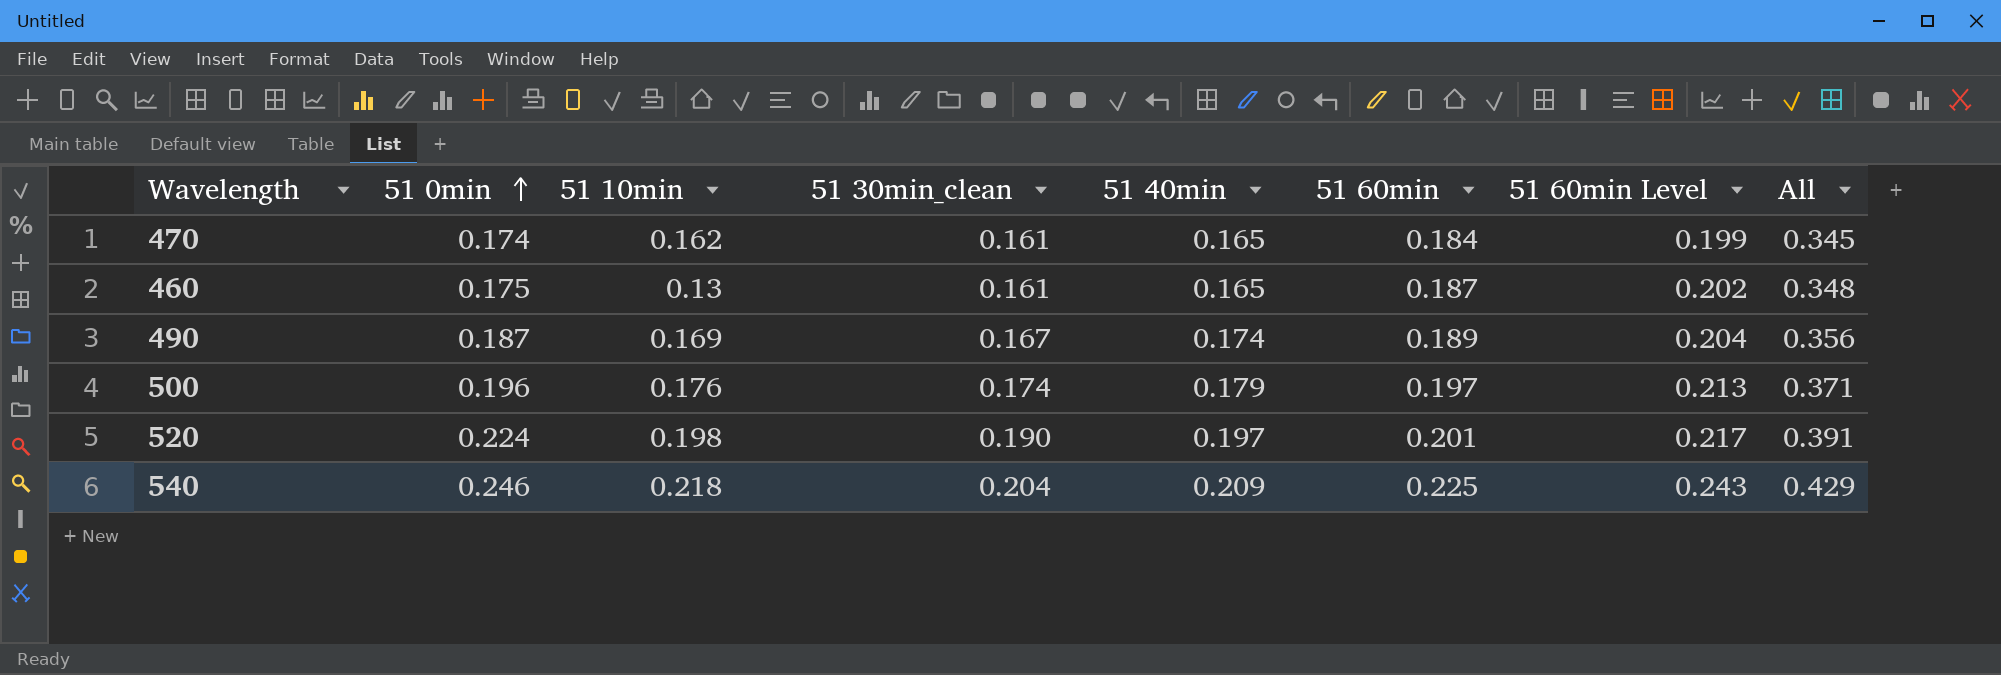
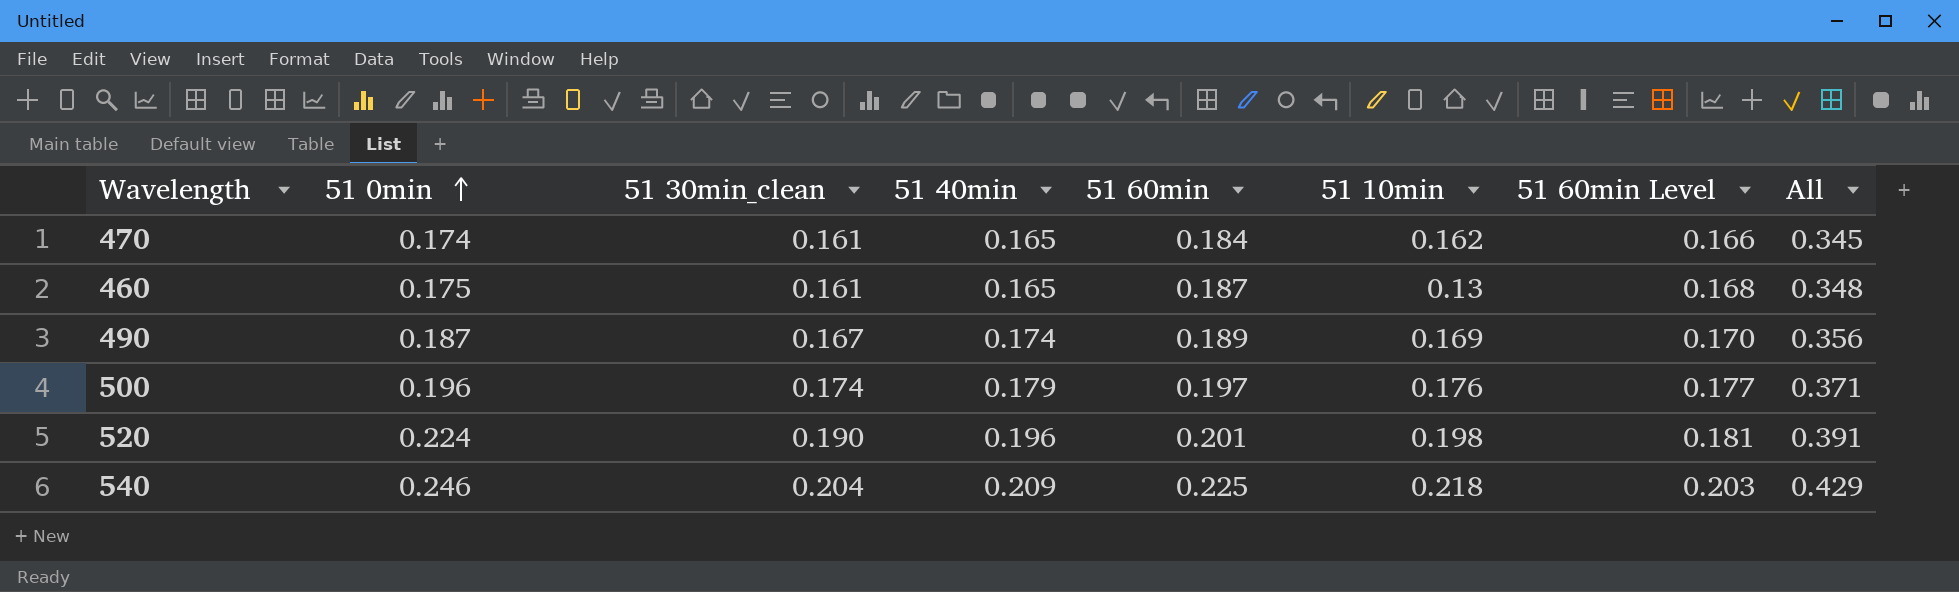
column 51 10min | position: 3 -> 6
column 51 60min Level | formula: [51 60min] * 1.08 -> [51 60min] * 0.9
520 | 51 40min: 0.197 -> 0.196

